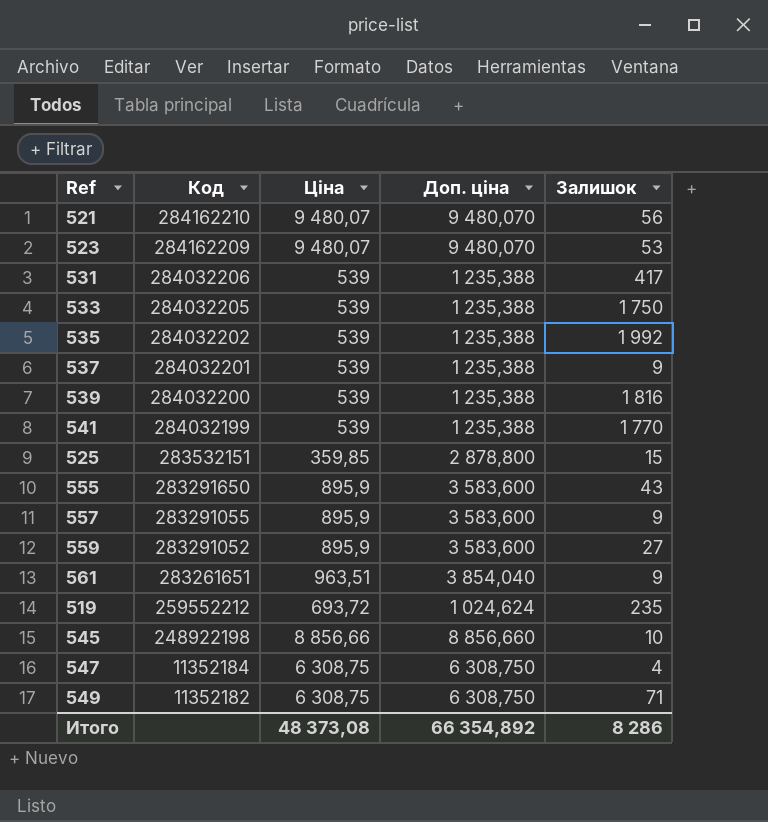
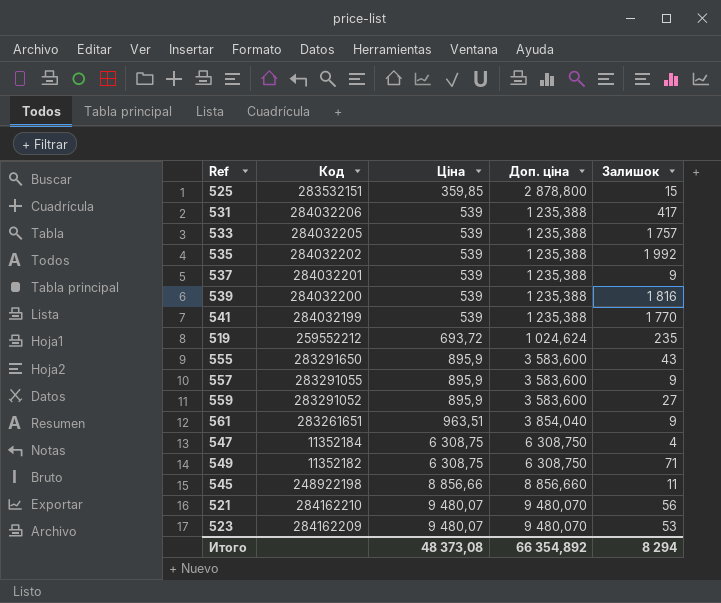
row order: Код descending -> Ціна ascending
533 | Залишок: 1 750 -> 1 757
545 | Залишок: 10 -> 11
Итого | Залишок: 8 286 -> 8 294

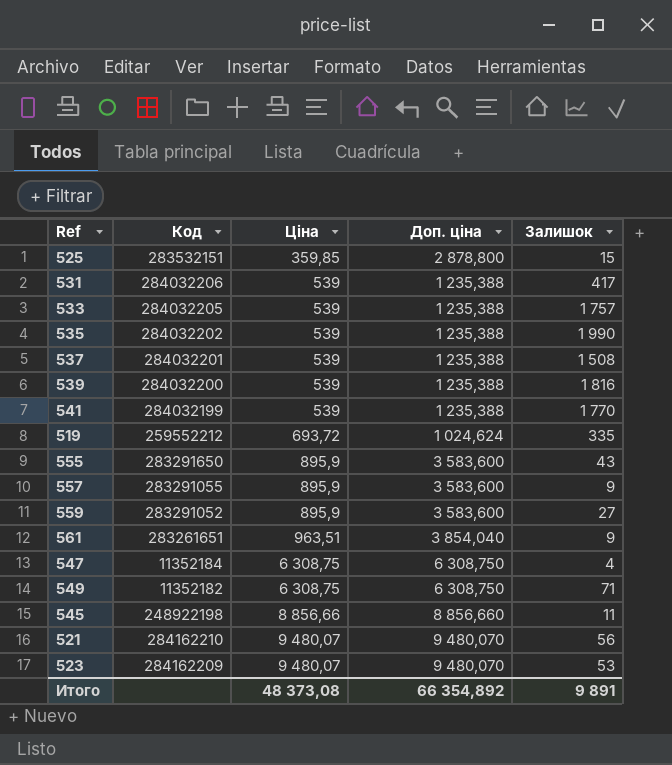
535 | Залишок: 1 992 -> 1 990
537 | Залишок: 9 -> 1 508
519 | Залишок: 235 -> 335
Итого | Залишок: 8 294 -> 9 891

